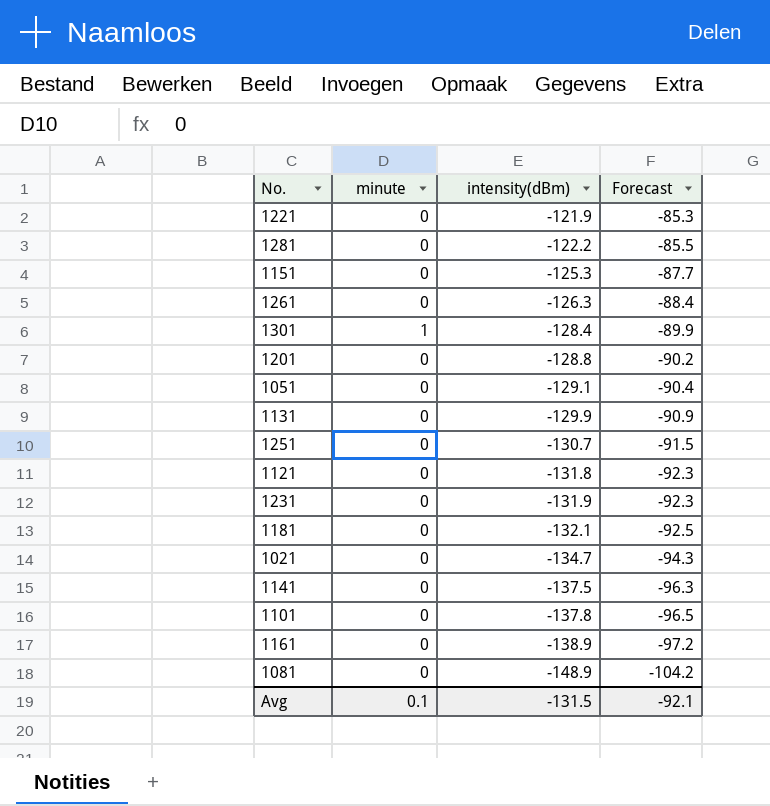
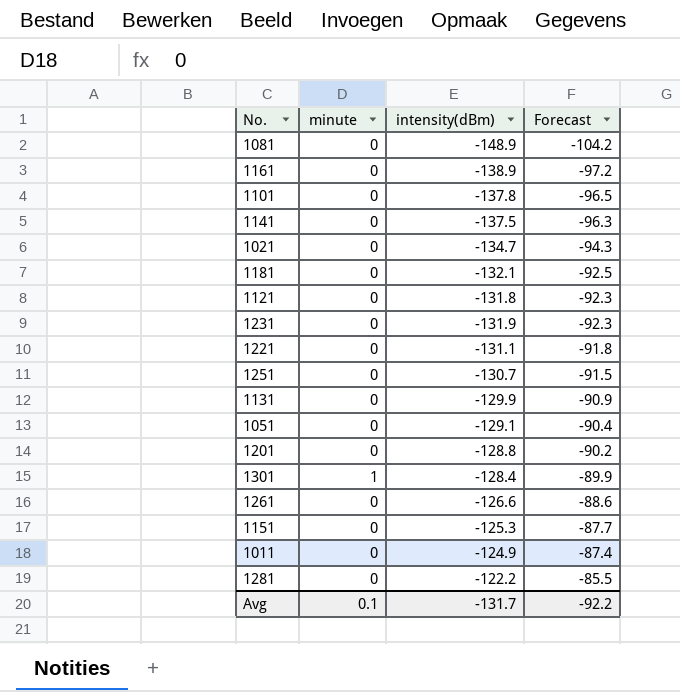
row order: intensity(dBm) descending -> Forecast ascending
1221 | intensity(dBm): -121.9 -> -131.1
1221 | Forecast: -85.3 -> -91.8
1261 | intensity(dBm): -126.3 -> -126.6
1261 | Forecast: -88.4 -> -88.6
row 1011: none -> 0 | -124.9 | -87.4
Avg | intensity(dBm): -131.5 -> -131.7
Avg | Forecast: -92.1 -> -92.2

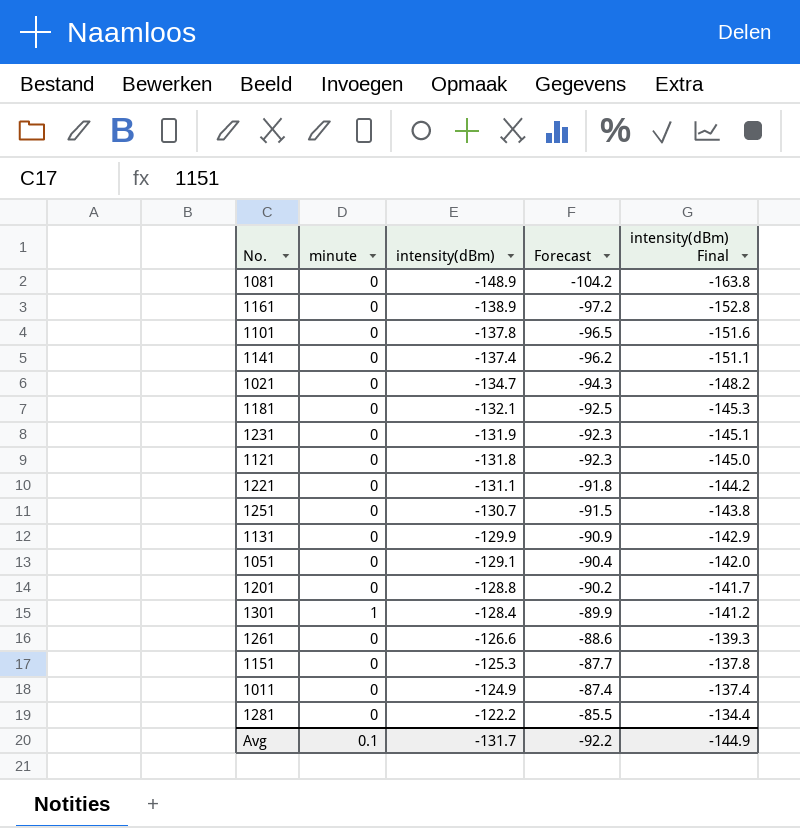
row order: Forecast ascending -> intensity(dBm) ascending
column intensity(dBm) Final | formula: none -> [intensity(dBm)] * 1.1
1141 | intensity(dBm): -137.5 -> -137.4
1141 | Forecast: -96.3 -> -96.2

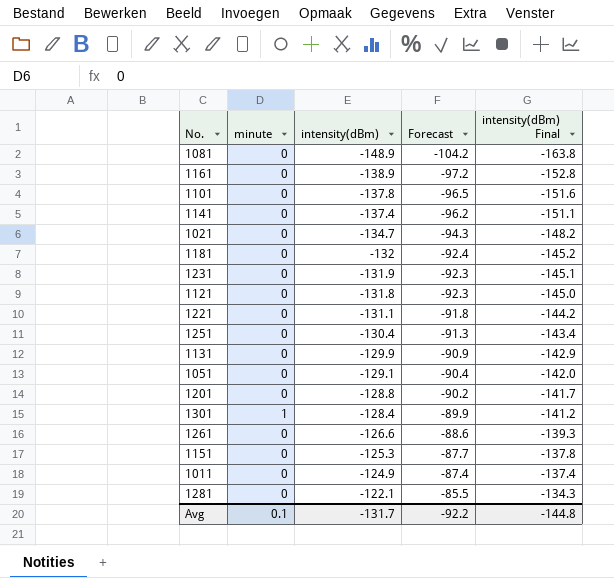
1181 | intensity(dBm): -132.1 -> -132
1181 | Forecast: -92.5 -> -92.4
1181 | intensity(dBm) Final: -145.3 -> -145.2
1251 | intensity(dBm): -130.7 -> -130.4
1251 | Forecast: -91.5 -> -91.3
1251 | intensity(dBm) Final: -143.8 -> -143.4
1281 | intensity(dBm): -122.2 -> -122.1
1281 | intensity(dBm) Final: -134.4 -> -134.3
Avg | intensity(dBm) Final: -144.9 -> -144.8

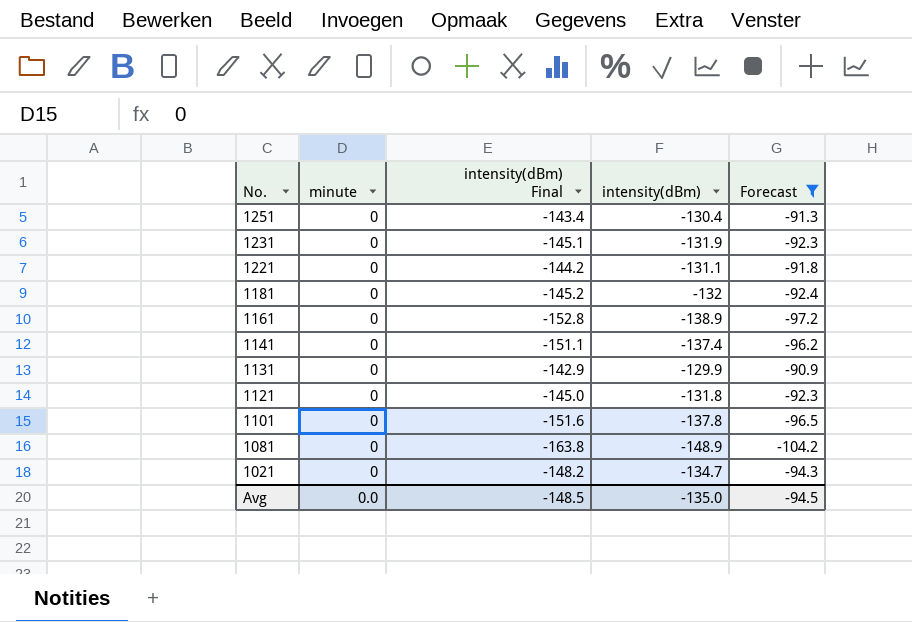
filter: none -> Forecast <= -90.9
row order: intensity(dBm) ascending -> No. descending
column intensity(dBm) Final | position: 5 -> 3
Avg | minute: 0.1 -> 0.0
Avg | intensity(dBm) Final: -144.8 -> -148.5
Avg | intensity(dBm): -131.7 -> -135.0
Avg | Forecast: -92.2 -> -94.5

